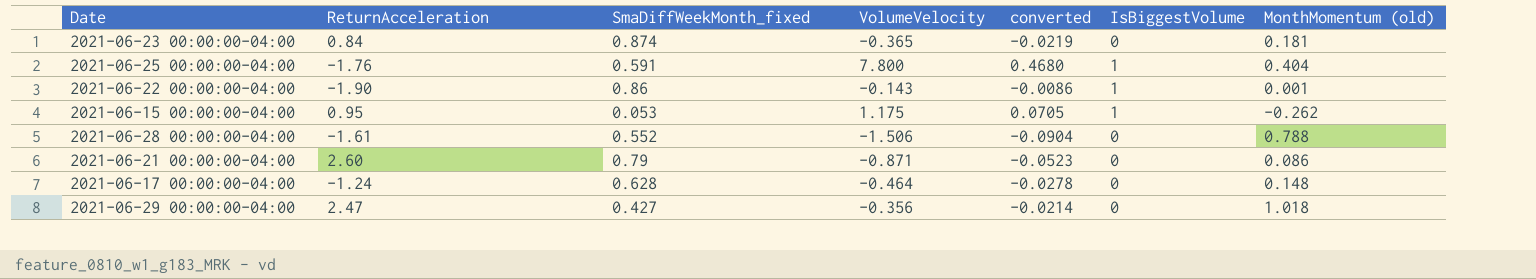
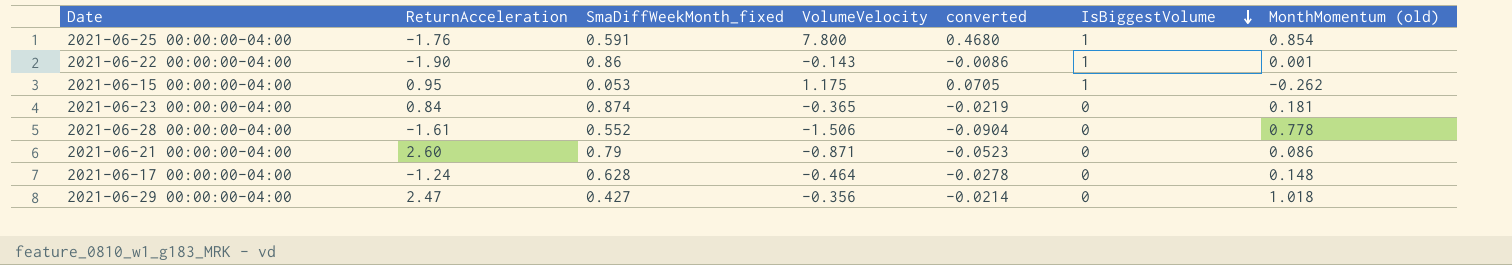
row order: none -> IsBiggestVolume descending
2021-06-25 00:00:00-04:00 | MonthMomentum (old): 0.404 -> 0.854
2021-06-28 00:00:00-04:00 | MonthMomentum (old): 0.788 -> 0.778

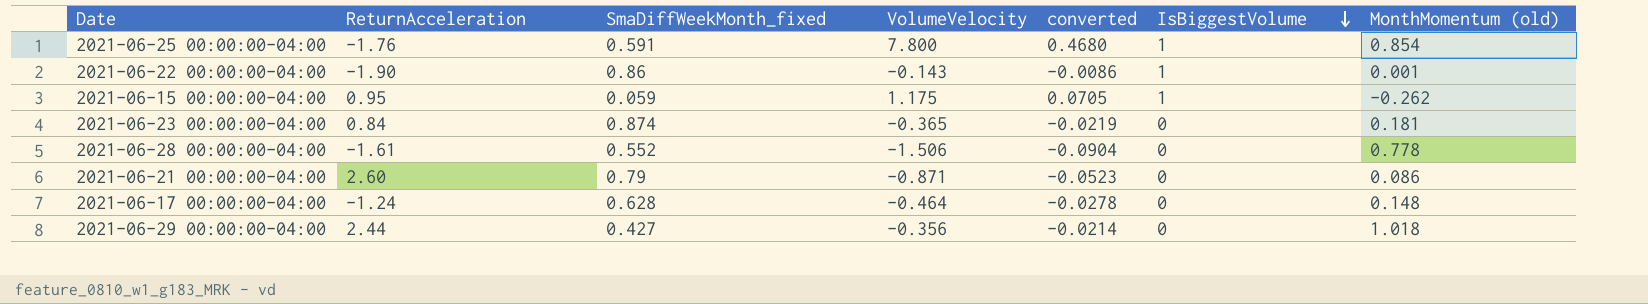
2021-06-15 00:00:00-04:00 | SmaDiffWeekMonth_fixed: 0.053 -> 0.059
2021-06-29 00:00:00-04:00 | ReturnAcceleration: 2.47 -> 2.44

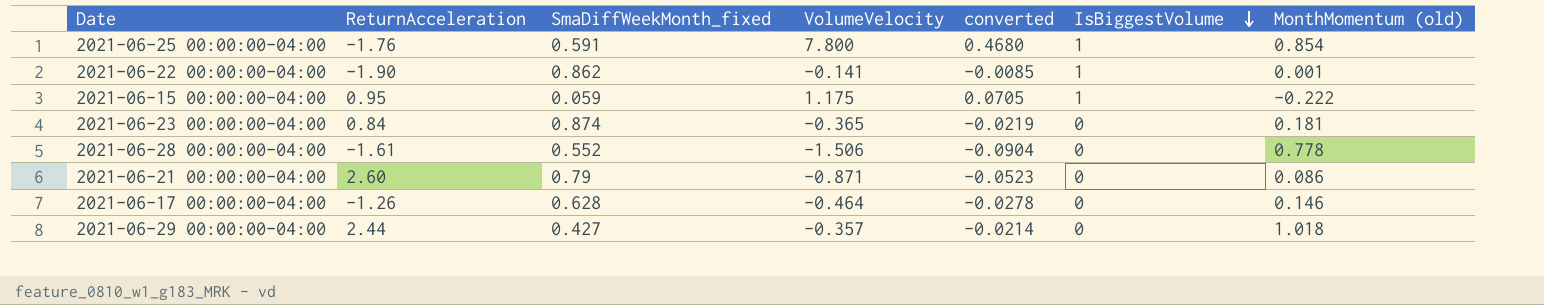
2021-06-22 00:00:00-04:00 | SmaDiffWeekMonth_fixed: 0.86 -> 0.862
2021-06-22 00:00:00-04:00 | VolumeVelocity: -0.143 -> -0.141
2021-06-22 00:00:00-04:00 | converted: -0.0086 -> -0.0085
2021-06-15 00:00:00-04:00 | MonthMomentum (old): -0.262 -> -0.222
2021-06-17 00:00:00-04:00 | ReturnAcceleration: -1.24 -> -1.26
2021-06-17 00:00:00-04:00 | MonthMomentum (old): 0.148 -> 0.146
2021-06-29 00:00:00-04:00 | VolumeVelocity: -0.356 -> -0.357

